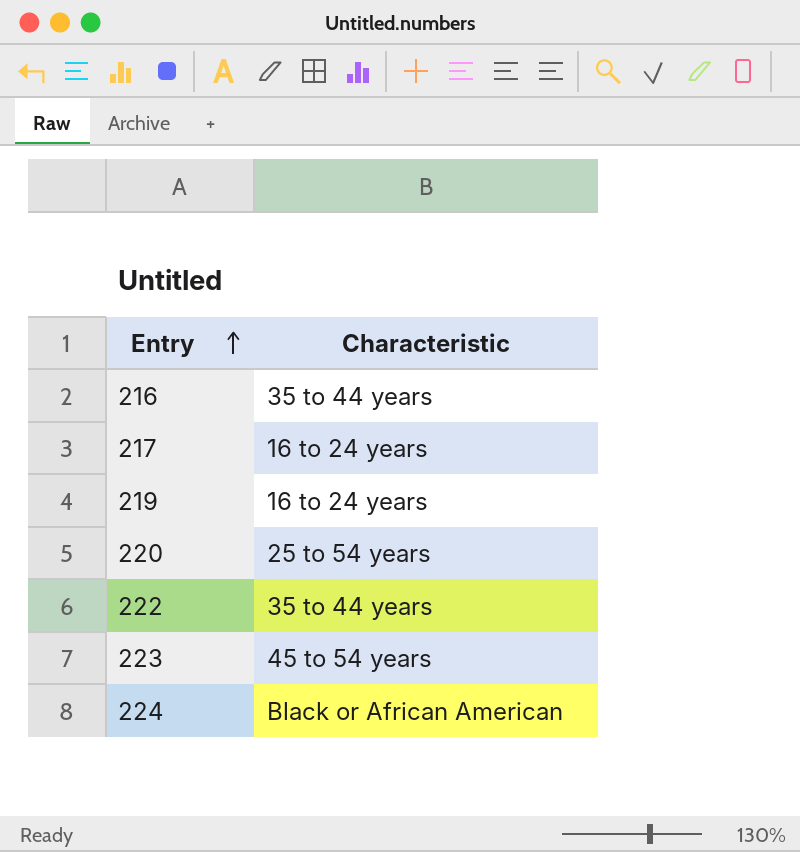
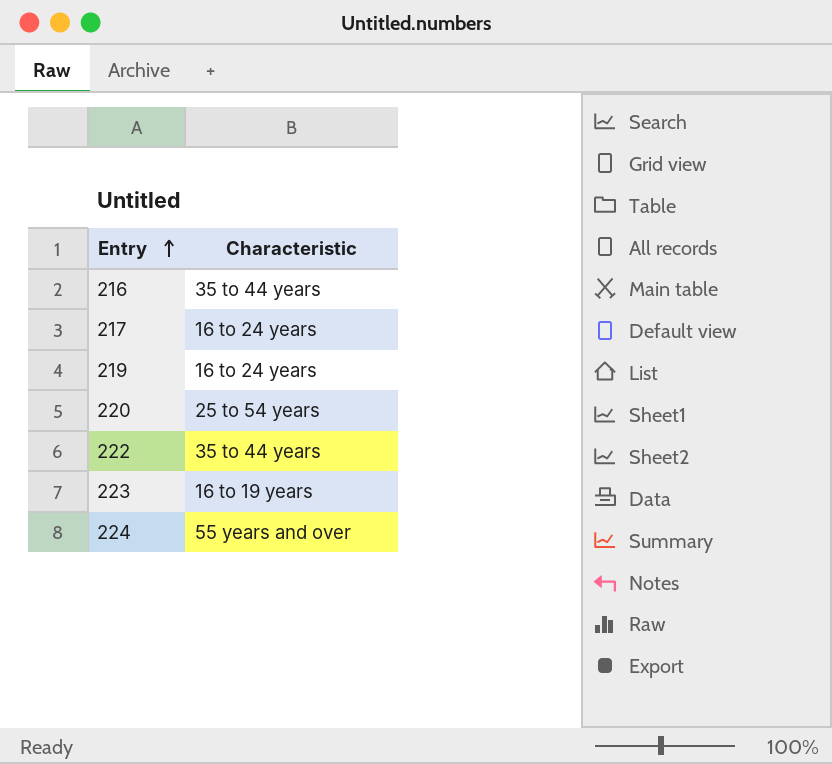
223 | Characteristic: 45 to 54 years -> 16 to 19 years
224 | Characteristic: Black or African American -> 55 years and over

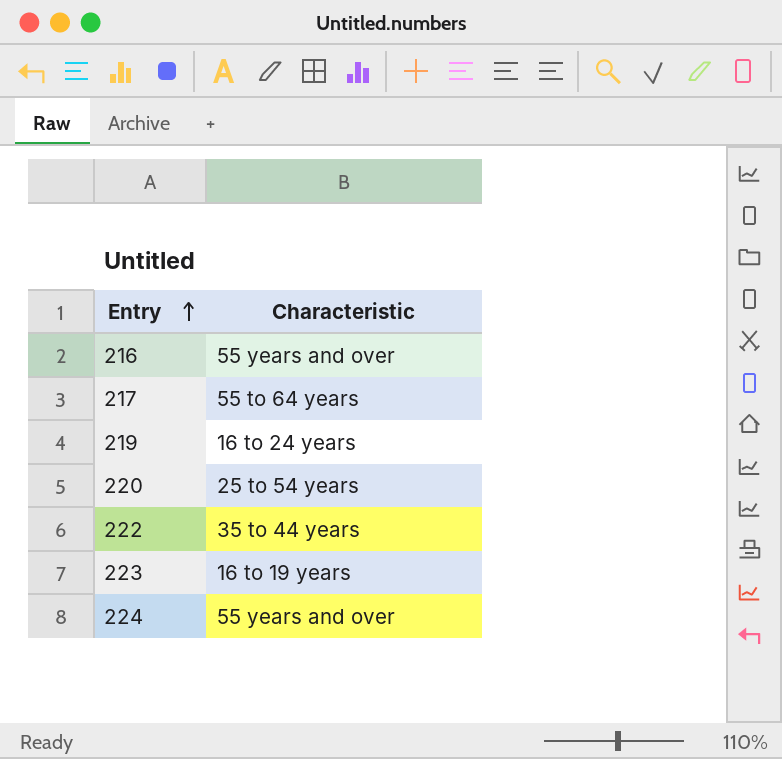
216 | Characteristic: 35 to 44 years -> 55 years and over
217 | Characteristic: 16 to 24 years -> 55 to 64 years

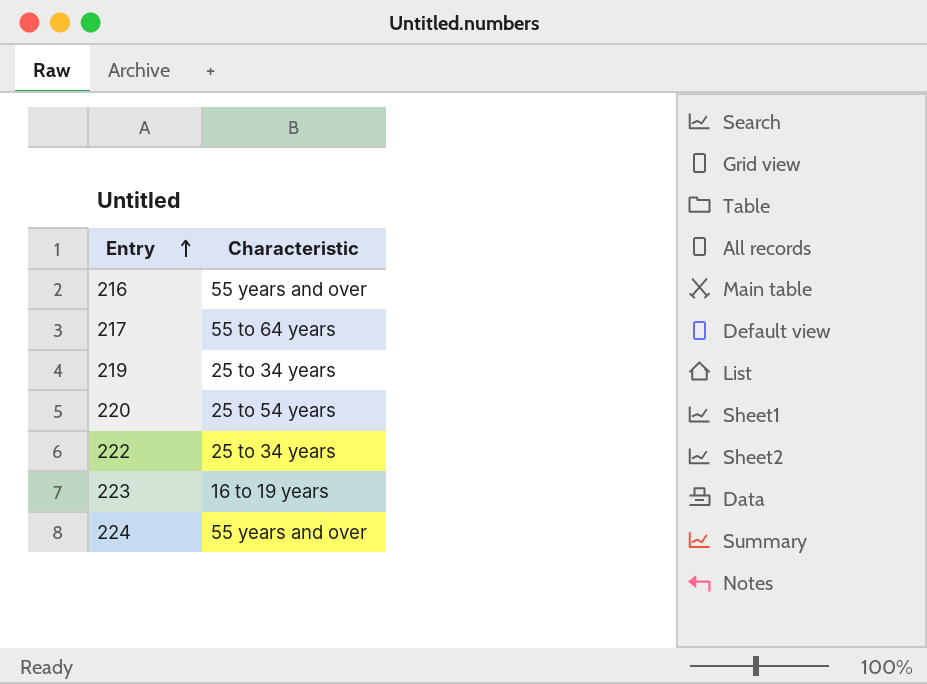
219 | Characteristic: 16 to 24 years -> 25 to 34 years
222 | Characteristic: 35 to 44 years -> 25 to 34 years

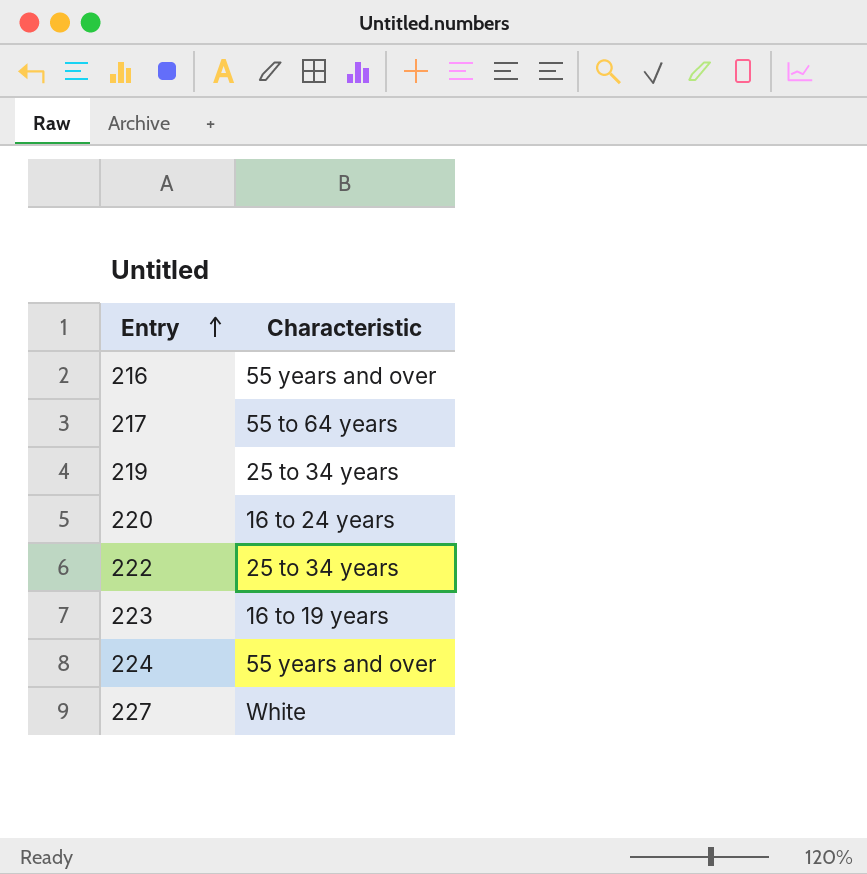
220 | Characteristic: 25 to 54 years -> 16 to 24 years
row 227: none -> White

